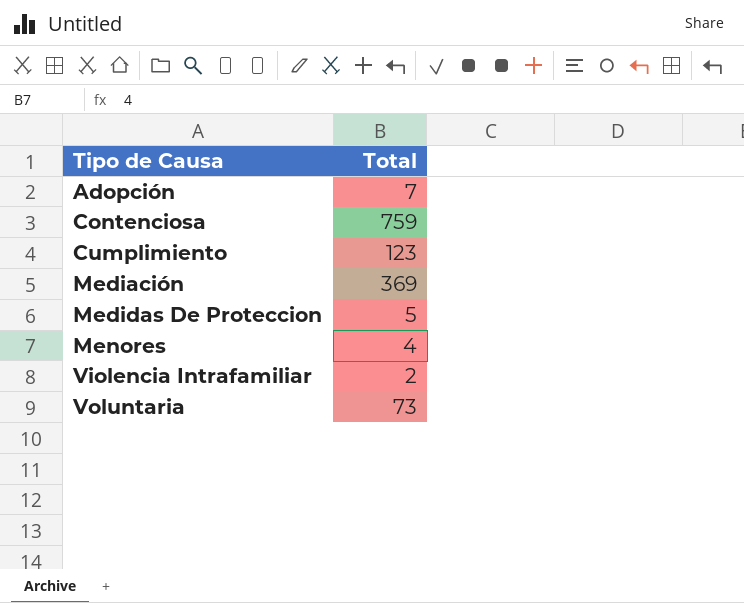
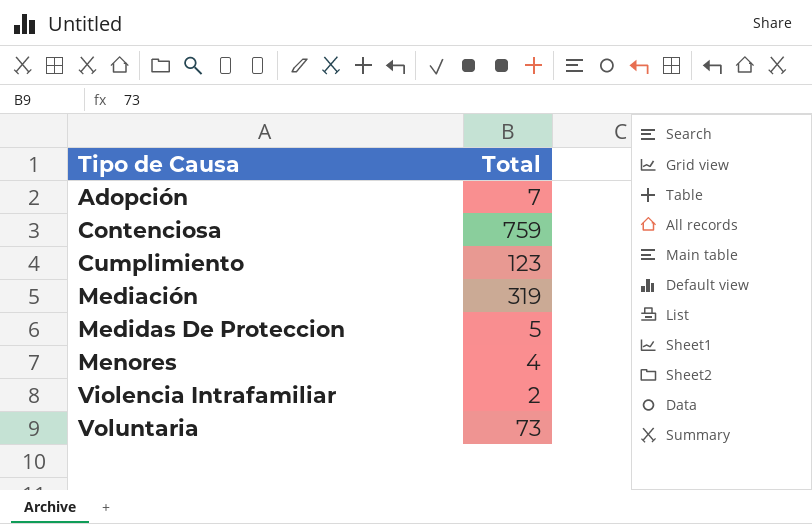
Mediación | Total: 369 -> 319

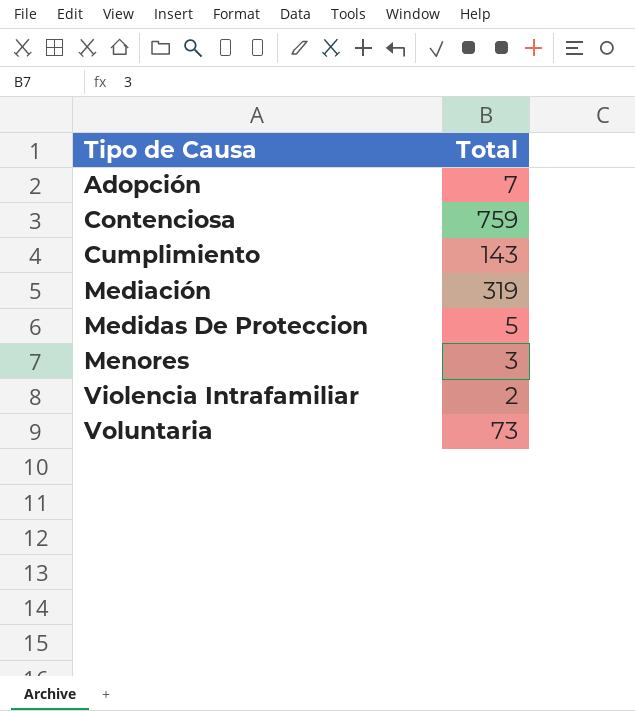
Cumplimiento | Total: 123 -> 143
Menores | Total: 4 -> 3

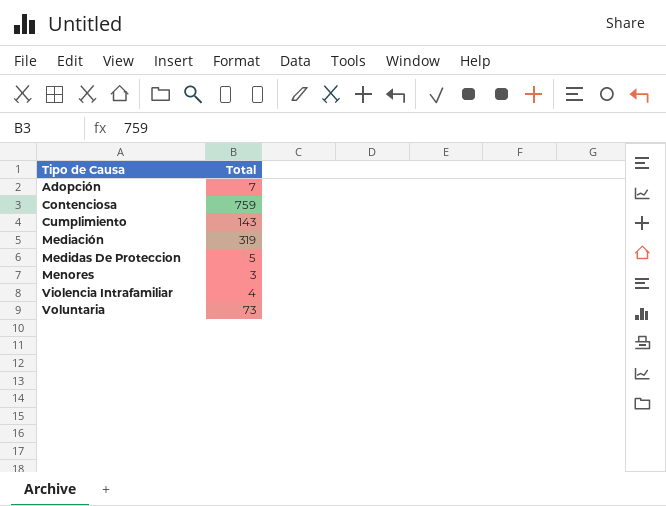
Violencia Intrafamiliar | Total: 2 -> 4

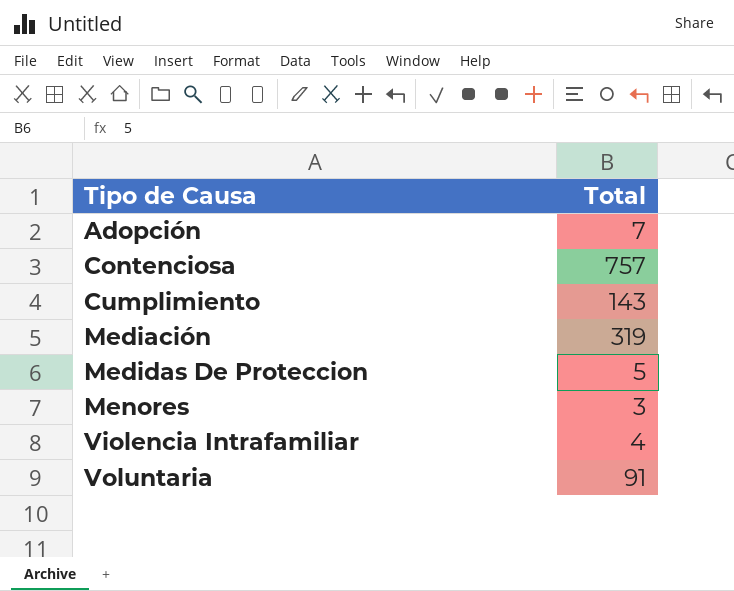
Contenciosa | Total: 759 -> 757
Voluntaria | Total: 73 -> 91

